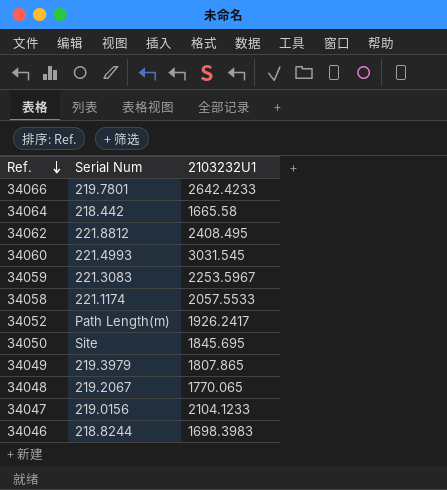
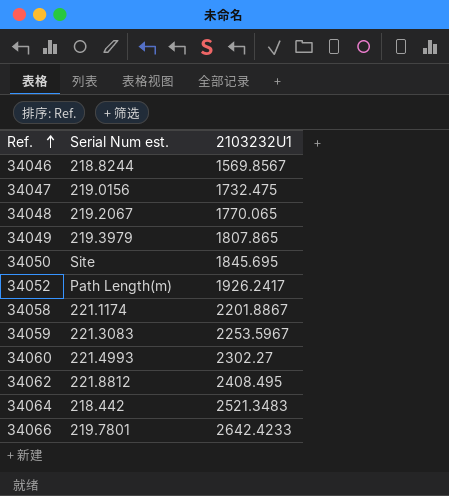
row order: Ref. descending -> Ref. ascending
column name: Serial Num -> Serial Num est.
34046 | 2103232U1: 1698.3983 -> 1569.8567
34047 | 2103232U1: 2104.1233 -> 1732.475
34058 | 2103232U1: 2057.5533 -> 2201.8867
34060 | 2103232U1: 3031.545 -> 2302.27
34064 | 2103232U1: 1665.58 -> 2521.3483

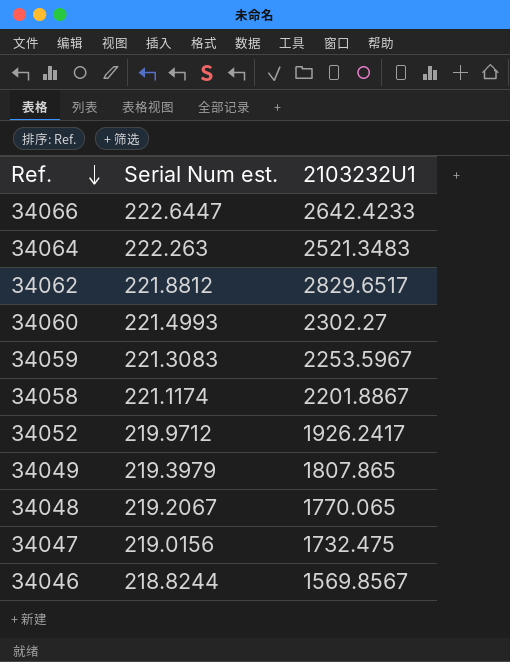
row order: Ref. ascending -> Ref. descending
row 34050: Site | 1845.695 -> none
34066 | Serial Num est.: 219.7801 -> 222.6447
34064 | Serial Num est.: 218.442 -> 222.263
34062 | 2103232U1: 2408.495 -> 2829.6517
34052 | Serial Num est.: Path Length(m) -> 219.9712

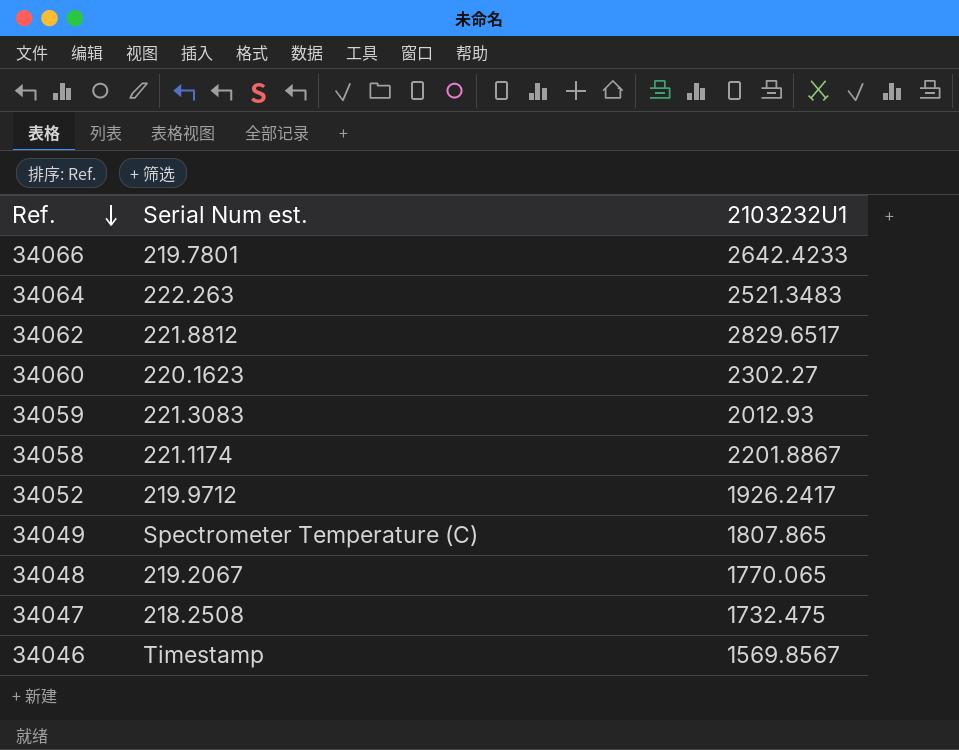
34066 | Serial Num est.: 222.6447 -> 219.7801
34060 | Serial Num est.: 221.4993 -> 220.1623
34059 | 2103232U1: 2253.5967 -> 2012.93
34049 | Serial Num est.: 219.3979 -> Spectrometer Temperature (C)
34047 | Serial Num est.: 219.0156 -> 218.2508
34046 | Serial Num est.: 218.8244 -> Timestamp

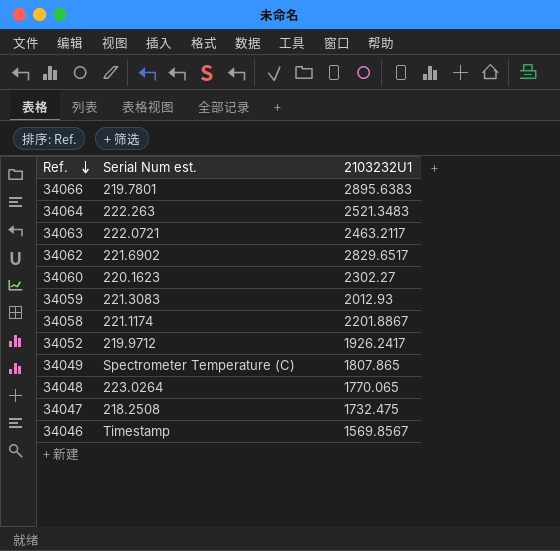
34066 | 2103232U1: 2642.4233 -> 2895.6383
row 34063: none -> 222.0721 | 2463.2117
34062 | Serial Num est.: 221.8812 -> 221.6902
34048 | Serial Num est.: 219.2067 -> 223.0264

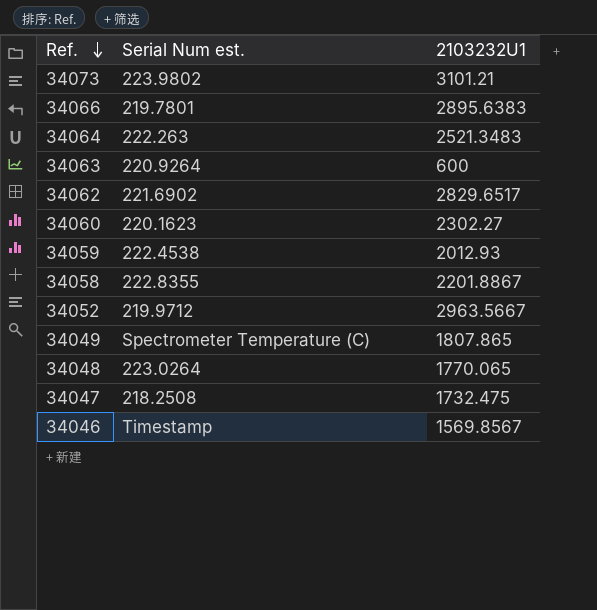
row 34073: none -> 223.9802 | 3101.21
34063 | Serial Num est.: 222.0721 -> 220.9264
34063 | 2103232U1: 2463.2117 -> 600
34059 | Serial Num est.: 221.3083 -> 222.4538
34058 | Serial Num est.: 221.1174 -> 222.8355
34052 | 2103232U1: 1926.2417 -> 2963.5667

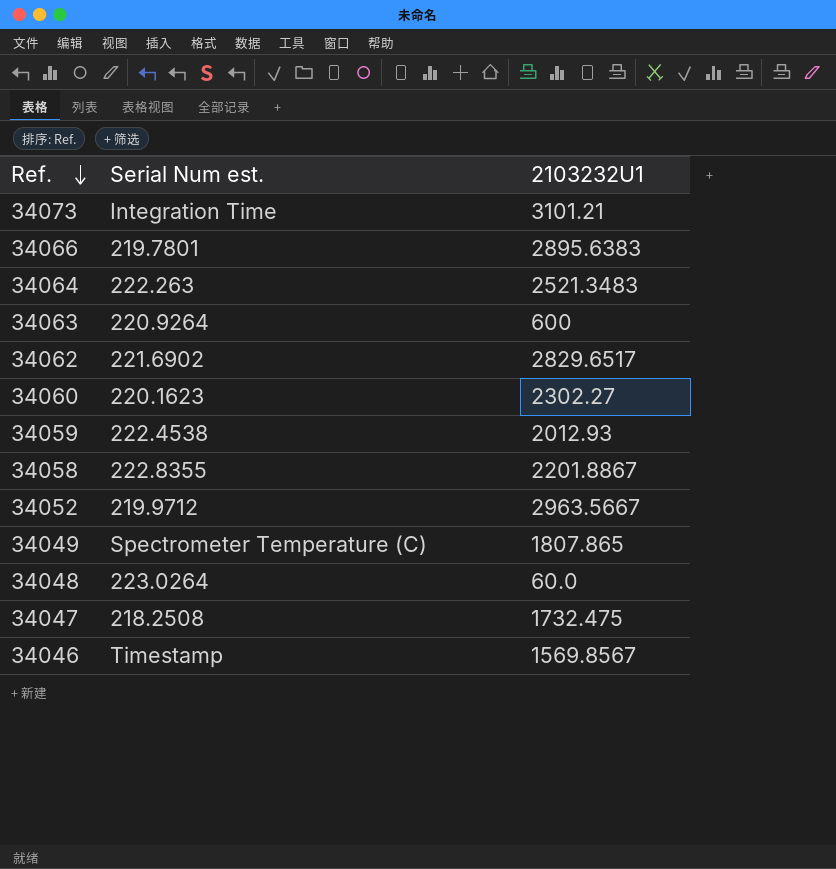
34073 | Serial Num est.: 223.9802 -> Integration Time
34048 | 2103232U1: 1770.065 -> 60.0

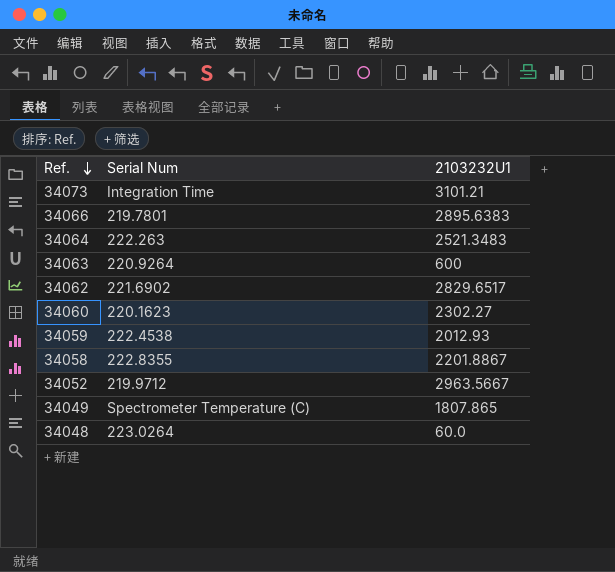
column name: Serial Num est. -> Serial Num
row 34047: 218.2508 | 1732.475 -> none
row 34046: Timestamp | 1569.8567 -> none

